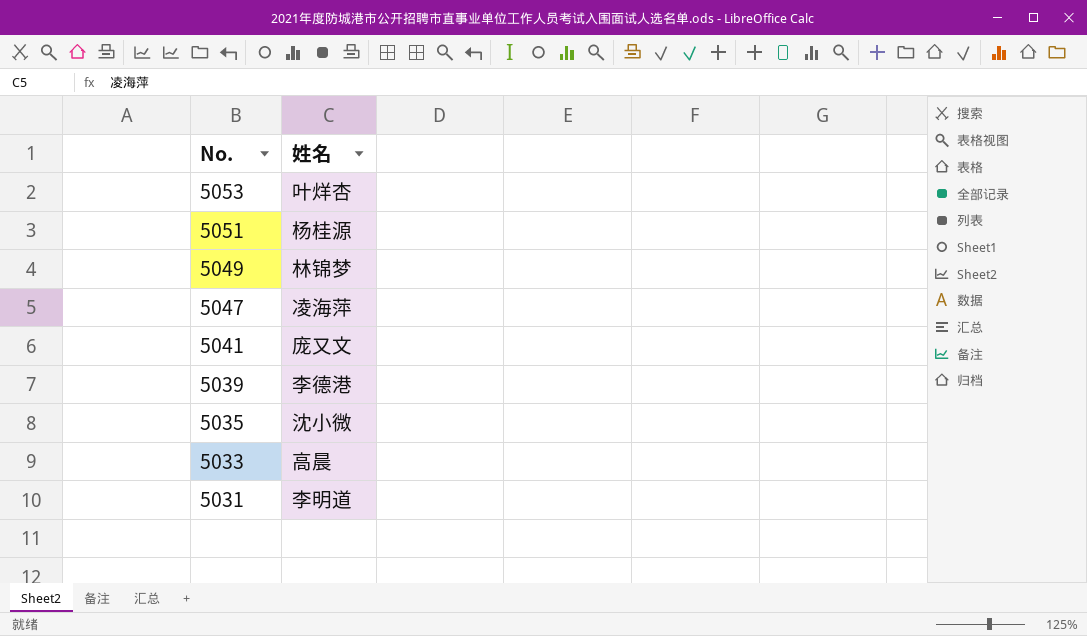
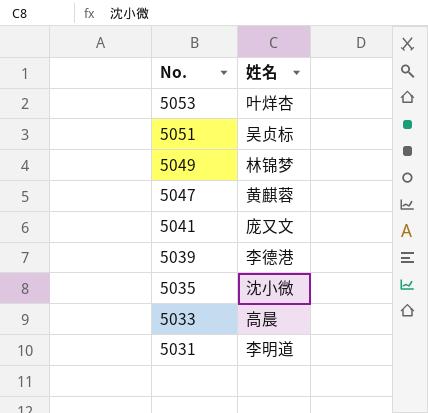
5051 | 姓名: 杨桂源 -> 吴贞标
5047 | 姓名: 凌海萍 -> 黄麒蓉

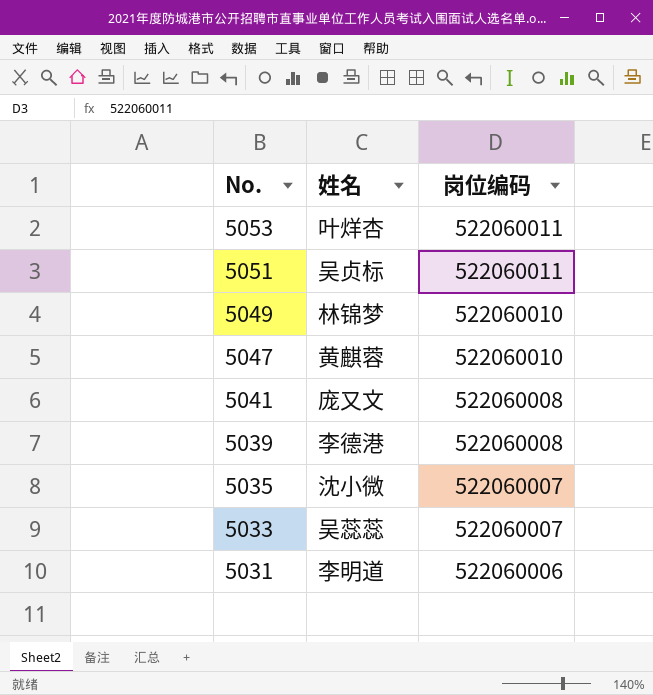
column 岗位编码 | position: none -> 3
5033 | 姓名: 高晨 -> 吴蕊蕊

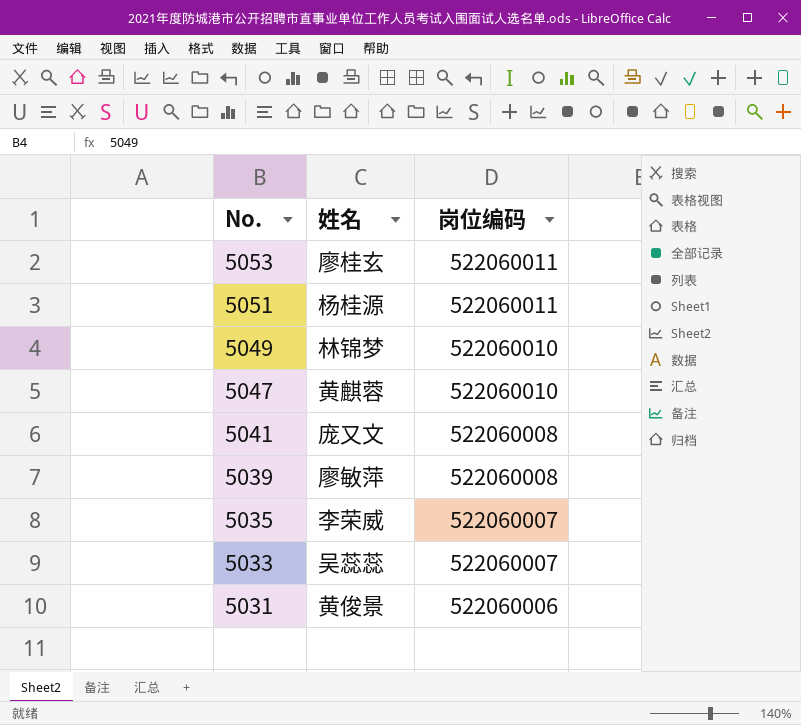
5053 | 姓名: 叶烊杏 -> 廖桂玄
5051 | 姓名: 吴贞标 -> 杨桂源
5039 | 姓名: 李德港 -> 廖敏萍
5035 | 姓名: 沈小微 -> 李荣威
5031 | 姓名: 李明道 -> 黄俊景

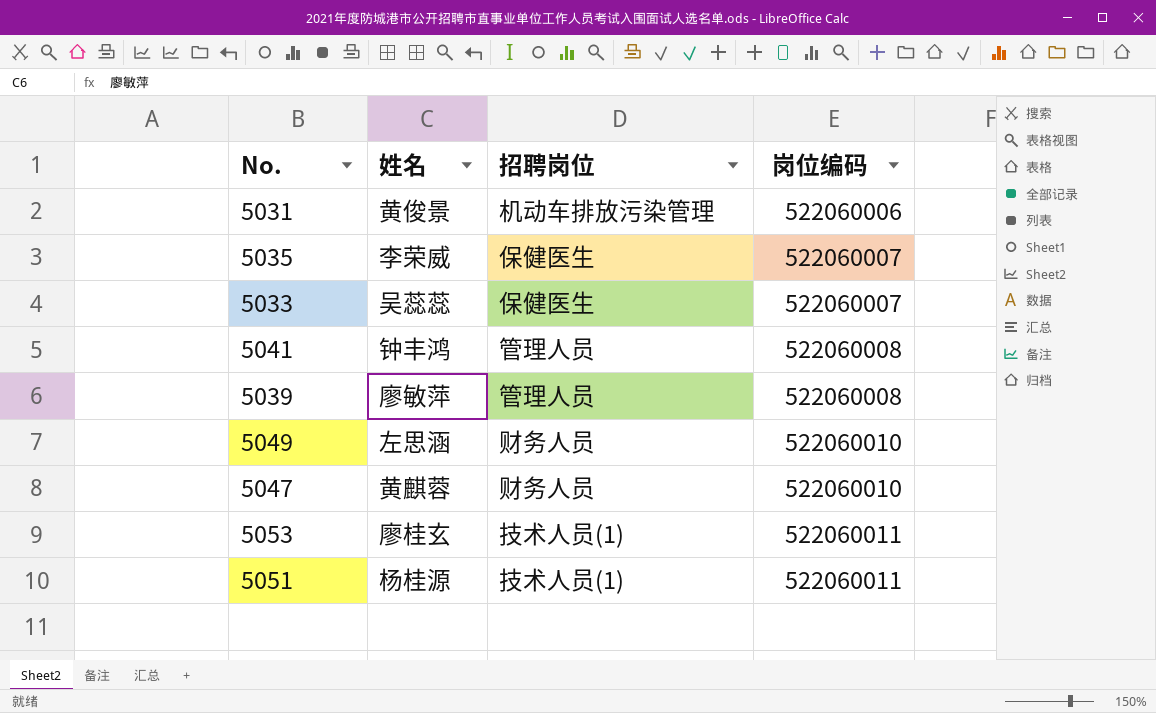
row order: No. descending -> 岗位编码 ascending
column 招聘岗位 | position: none -> 3
5041 | 姓名: 庞又文 -> 钟丰鸿
5049 | 姓名: 林锦梦 -> 左思涵

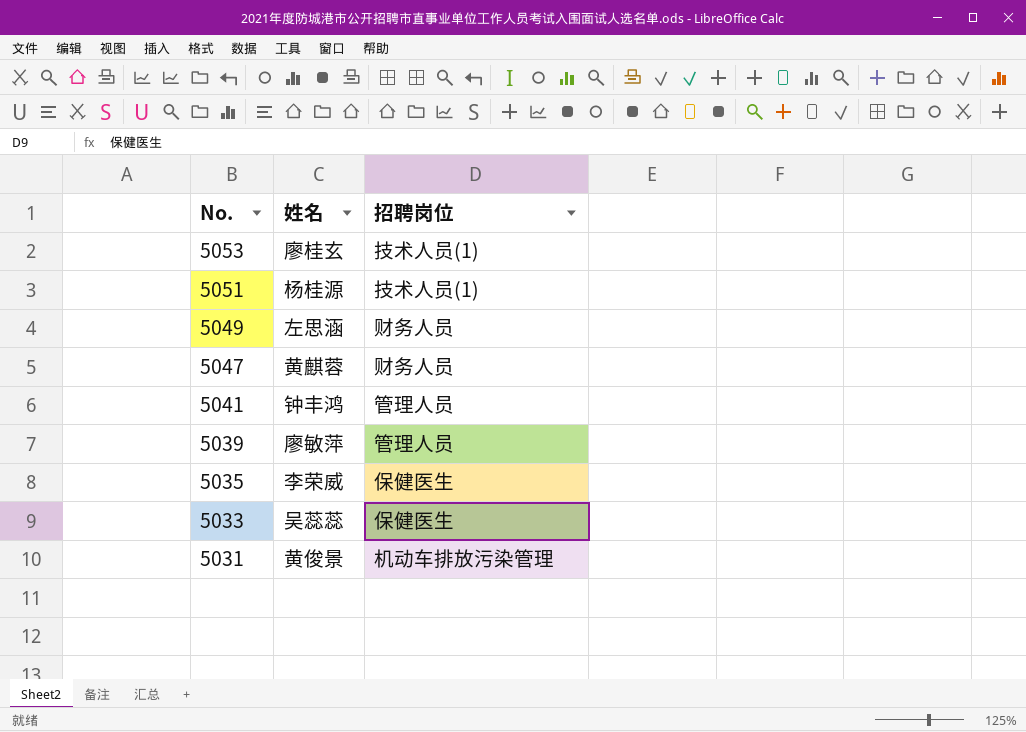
row order: 岗位编码 ascending -> No. descending
column 岗位编码 | position: 4 -> none

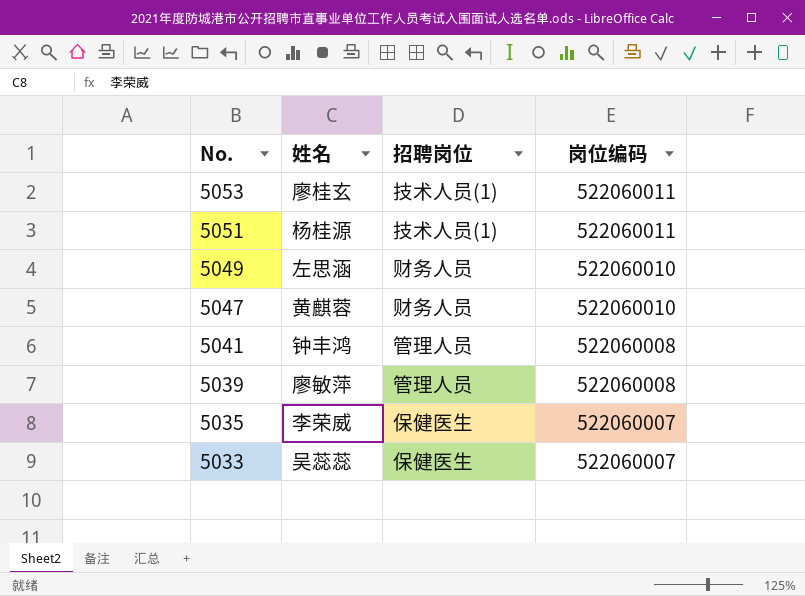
column 岗位编码 | position: none -> 4
row 5031: 黄俊景 | 机动车排放污染管理 -> none

